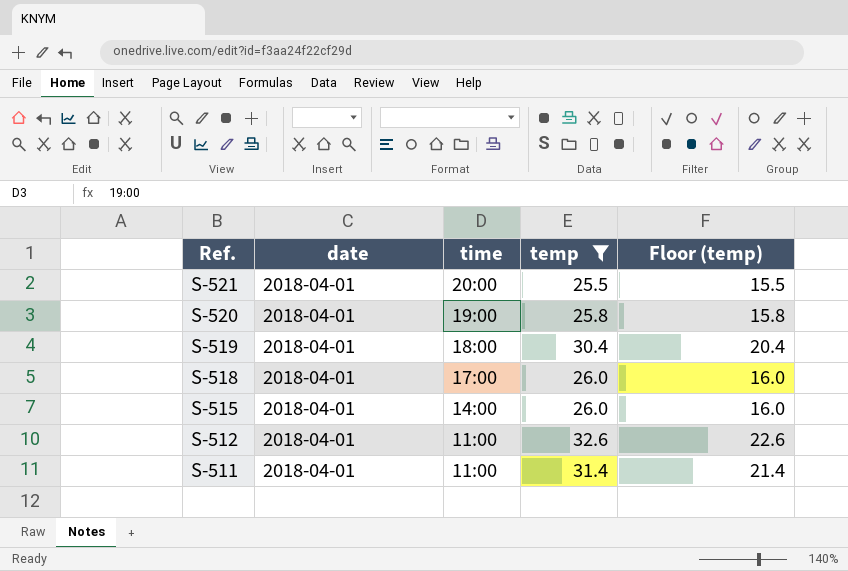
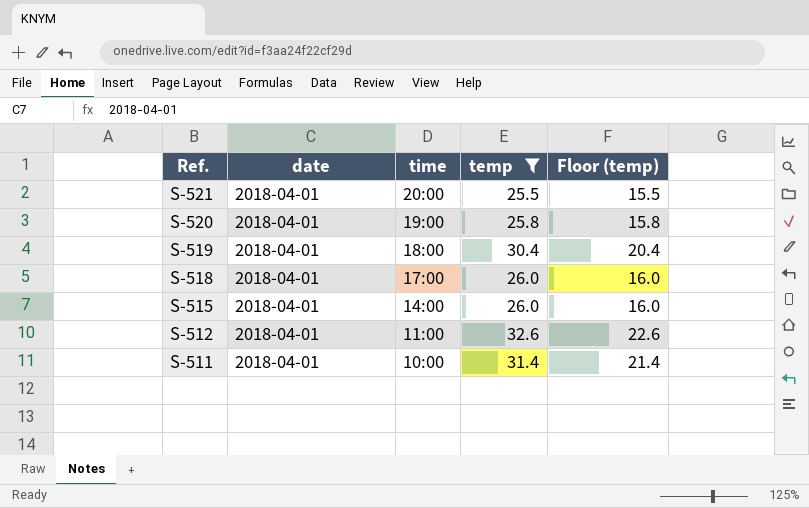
S-511 | time: 11:00 -> 10:00

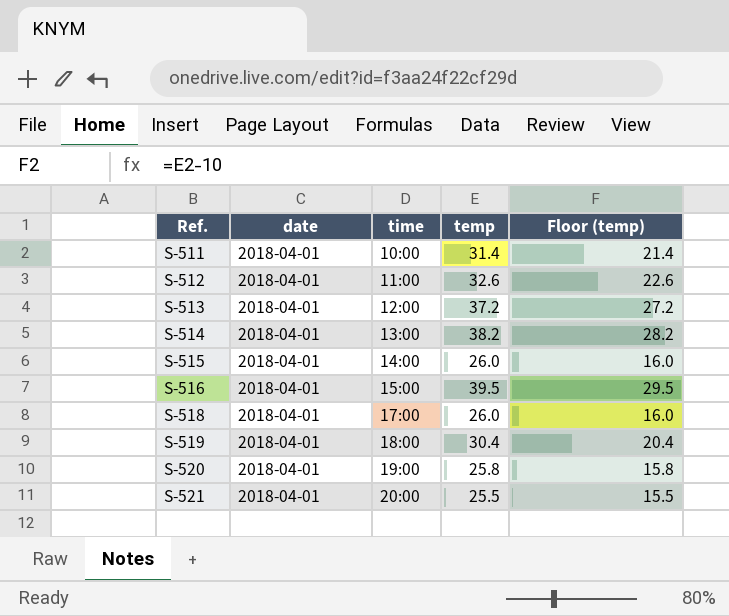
filter: temp <= 32.6 -> none
row order: Ref. descending -> Ref. ascending

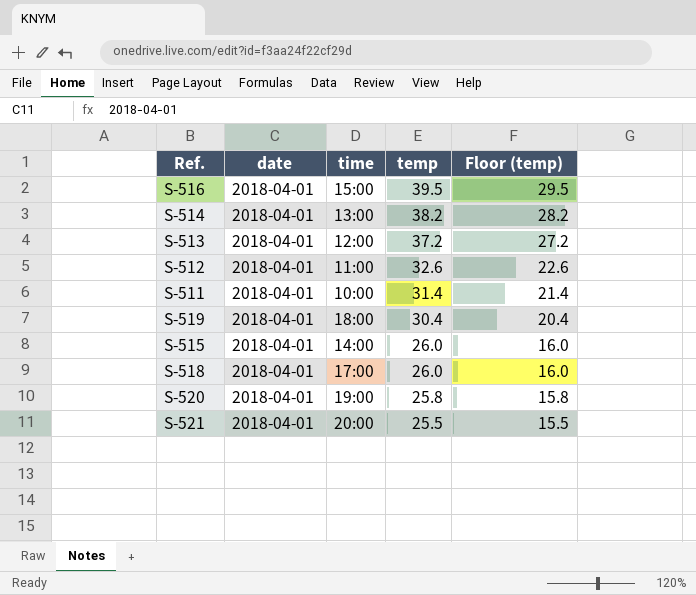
row order: Ref. ascending -> temp descending

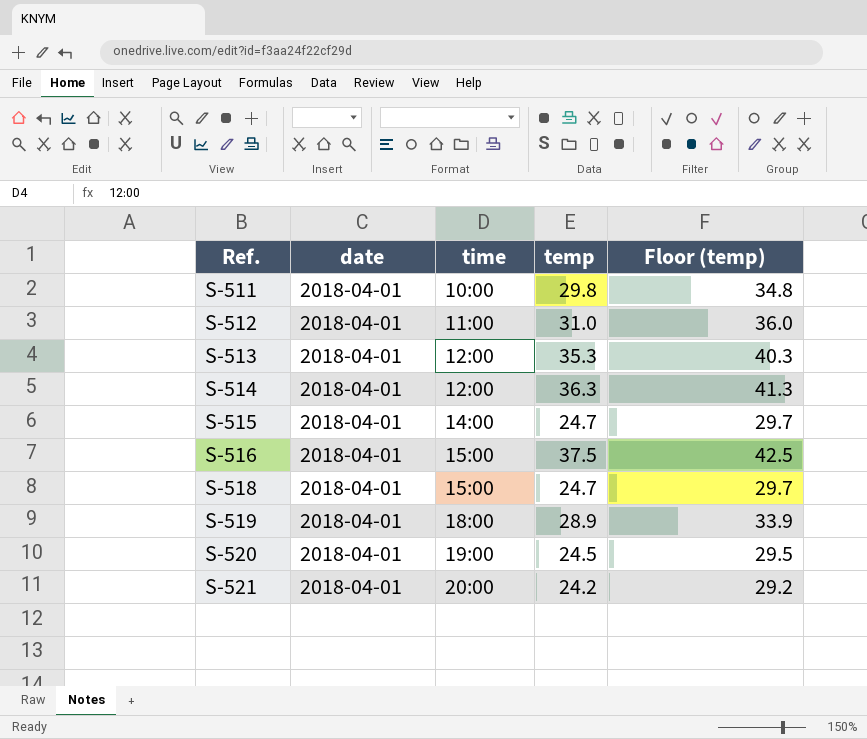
row order: temp descending -> Ref. ascending
column Floor (temp) | formula: [temp] - 10 -> [temp] + 5
S-511 | temp: 31.4 -> 29.8
S-512 | temp: 32.6 -> 31.0
S-513 | temp: 37.2 -> 35.3
S-514 | time: 13:00 -> 12:00
S-514 | temp: 38.2 -> 36.3
S-515 | temp: 26.0 -> 24.7
S-516 | temp: 39.5 -> 37.5
S-518 | time: 17:00 -> 15:00
S-518 | temp: 26.0 -> 24.7
S-519 | temp: 30.4 -> 28.9
S-520 | temp: 25.8 -> 24.5
S-521 | temp: 25.5 -> 24.2

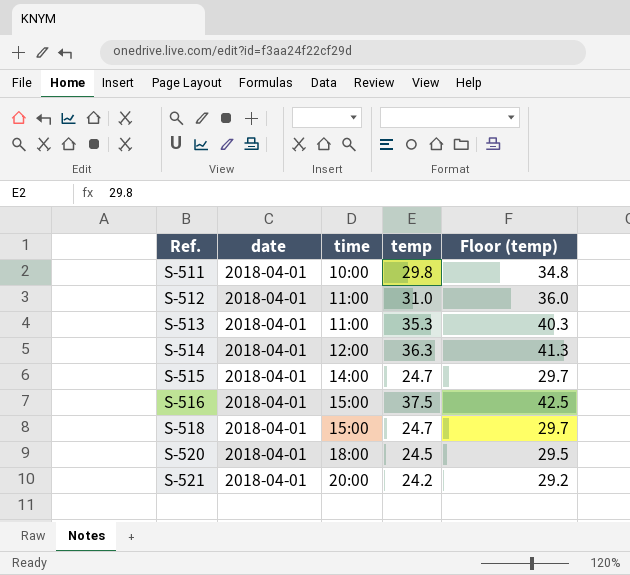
row S-519: 2018-04-01 | 18:00 | 28.9 | 33.9 -> none
S-513 | time: 12:00 -> 11:00
S-520 | time: 19:00 -> 18:00

